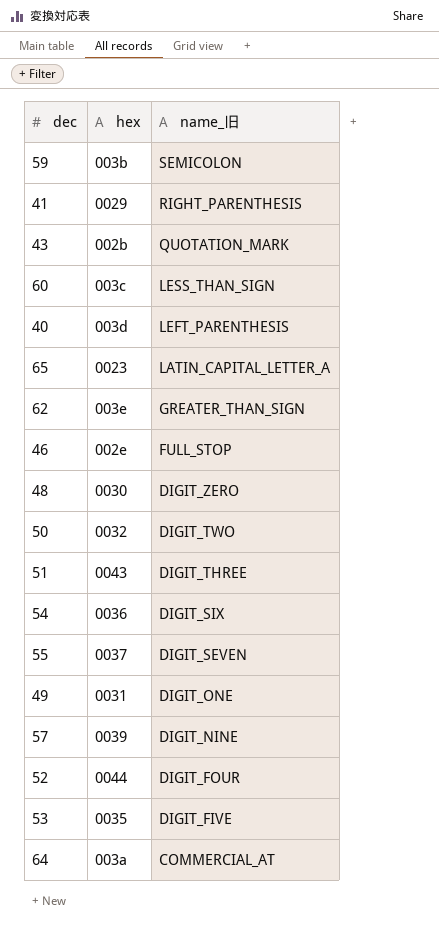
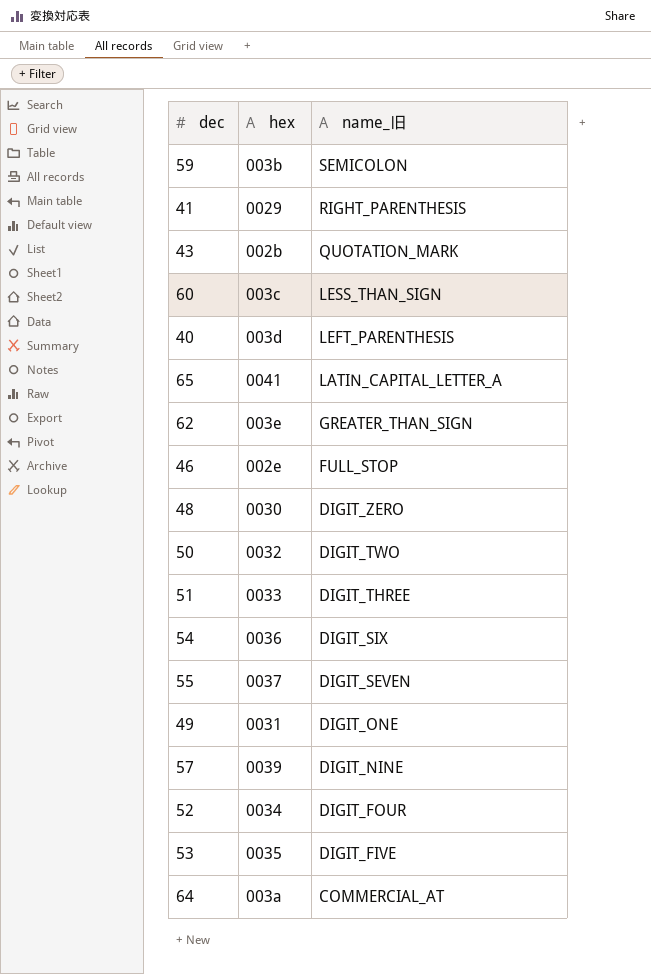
65 | hex: 0023 -> 0041
51 | hex: 0043 -> 0033
52 | hex: 0044 -> 0034

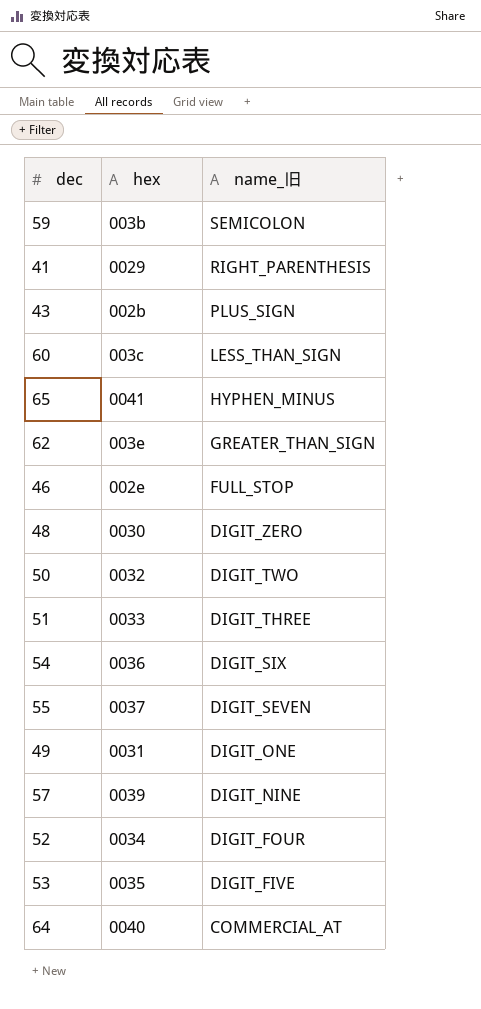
row 40: 003d | LEFT_PARENTHESIS -> none
43 | name_旧: QUOTATION_MARK -> PLUS_SIGN
65 | name_旧: LATIN_CAPITAL_LETTER_A -> HYPHEN_MINUS
64 | hex: 003a -> 0040

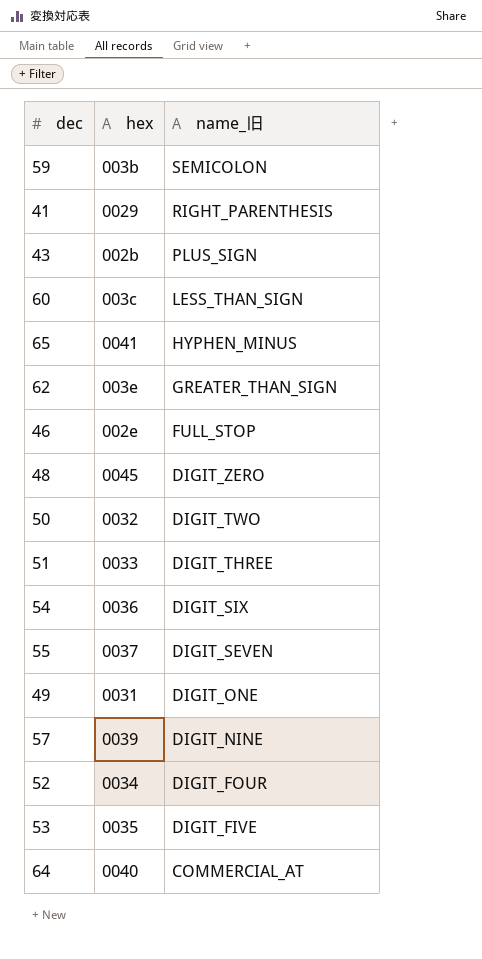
48 | hex: 0030 -> 0045

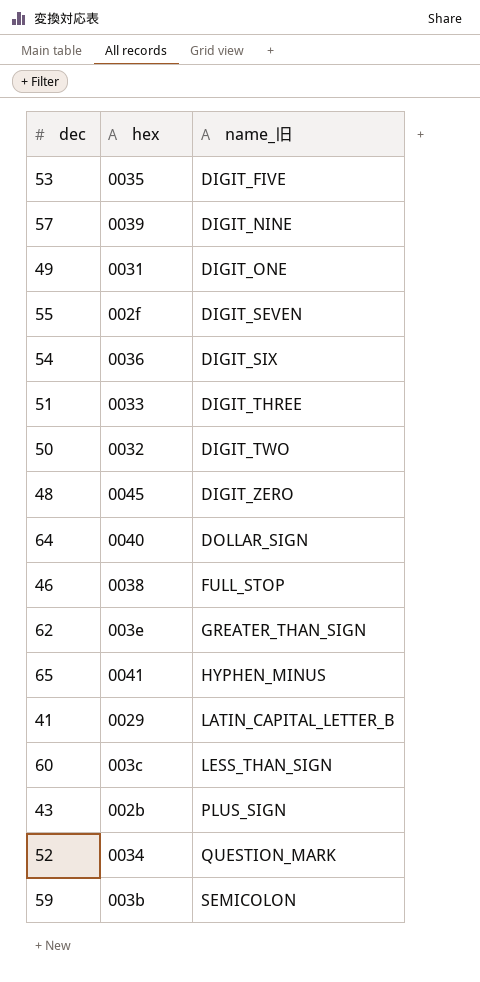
row order: name_旧 descending -> name_旧 ascending
55 | hex: 0037 -> 002f
64 | name_旧: COMMERCIAL_AT -> DOLLAR_SIGN
46 | hex: 002e -> 0038
41 | name_旧: RIGHT_PARENTHESIS -> LATIN_CAPITAL_LETTER_B
52 | name_旧: DIGIT_FOUR -> QUESTION_MARK

